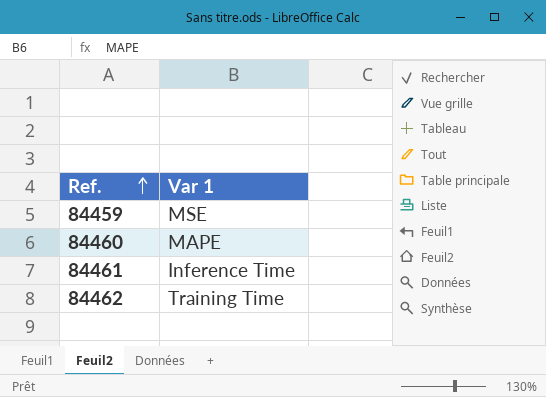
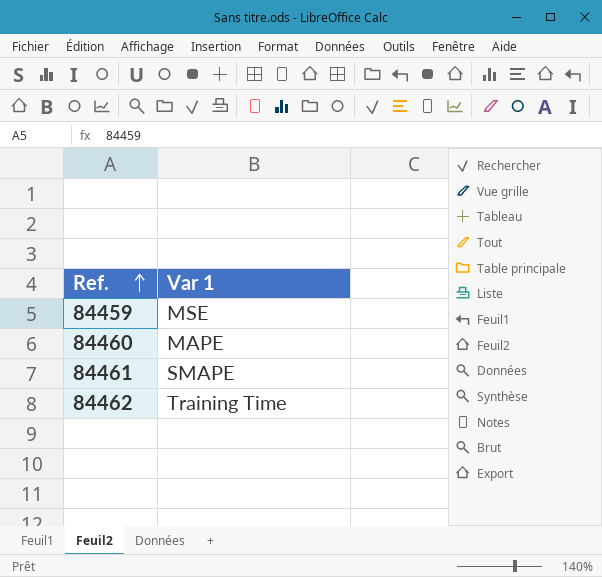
84461 | Var 1: Inference Time -> SMAPE

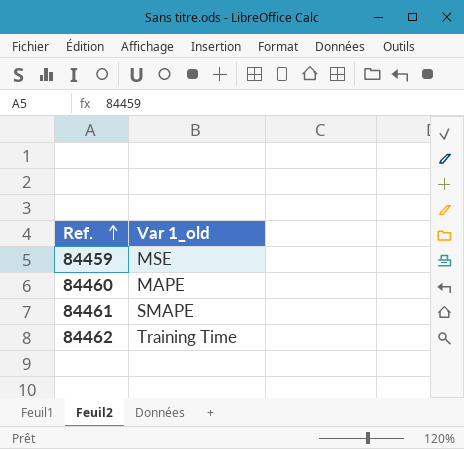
column name: Var 1 -> Var 1_old

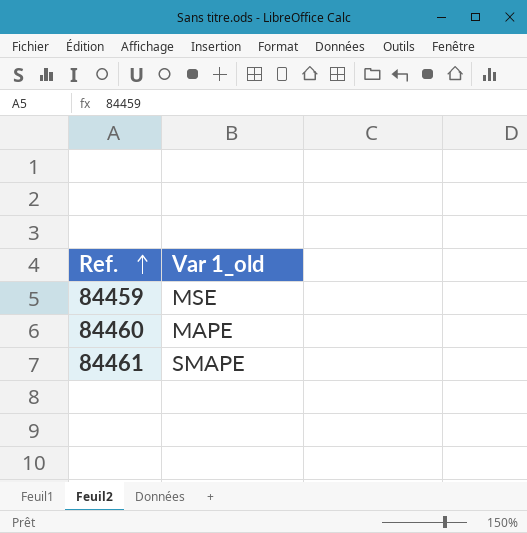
row 84462: Training Time -> none

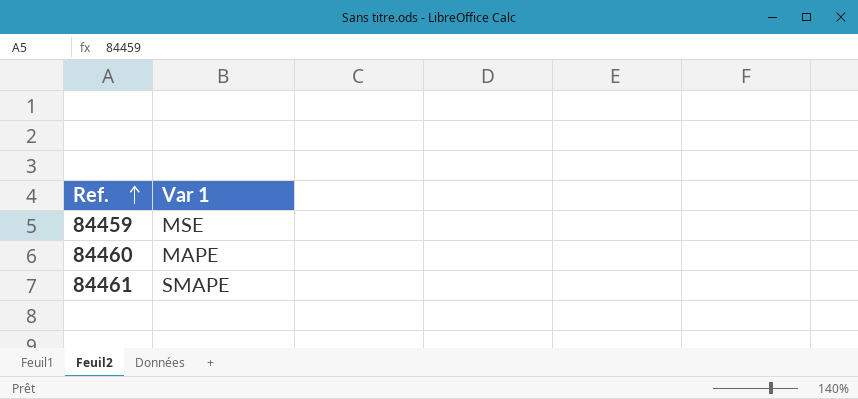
column name: Var 1_old -> Var 1

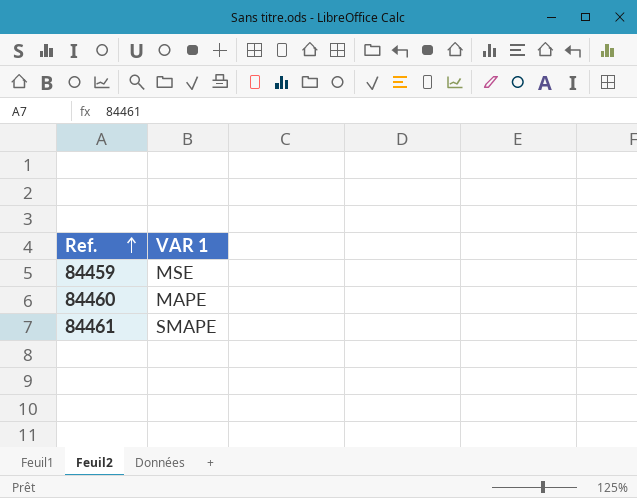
column name: Var 1 -> VAR 1

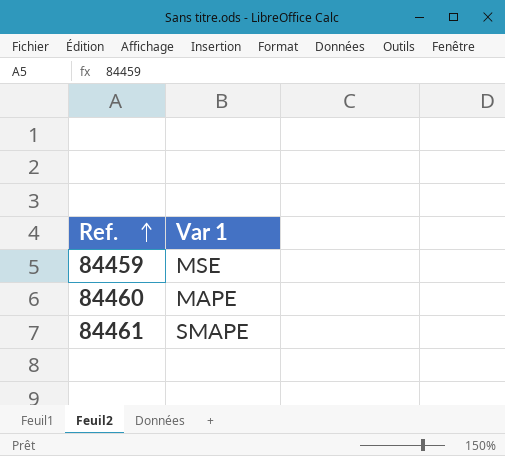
column name: VAR 1 -> Var 1

